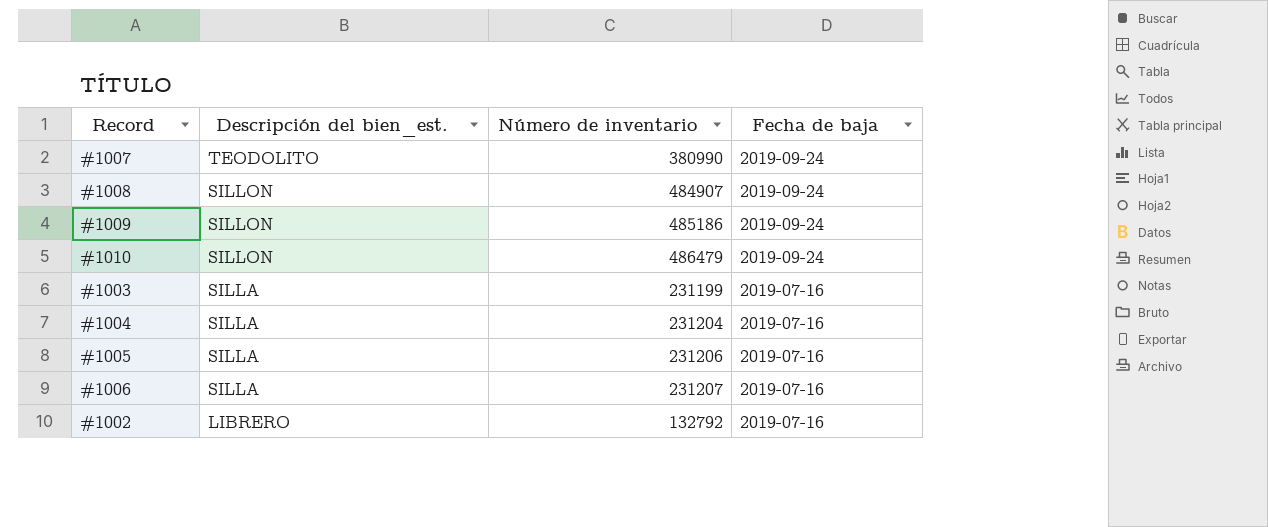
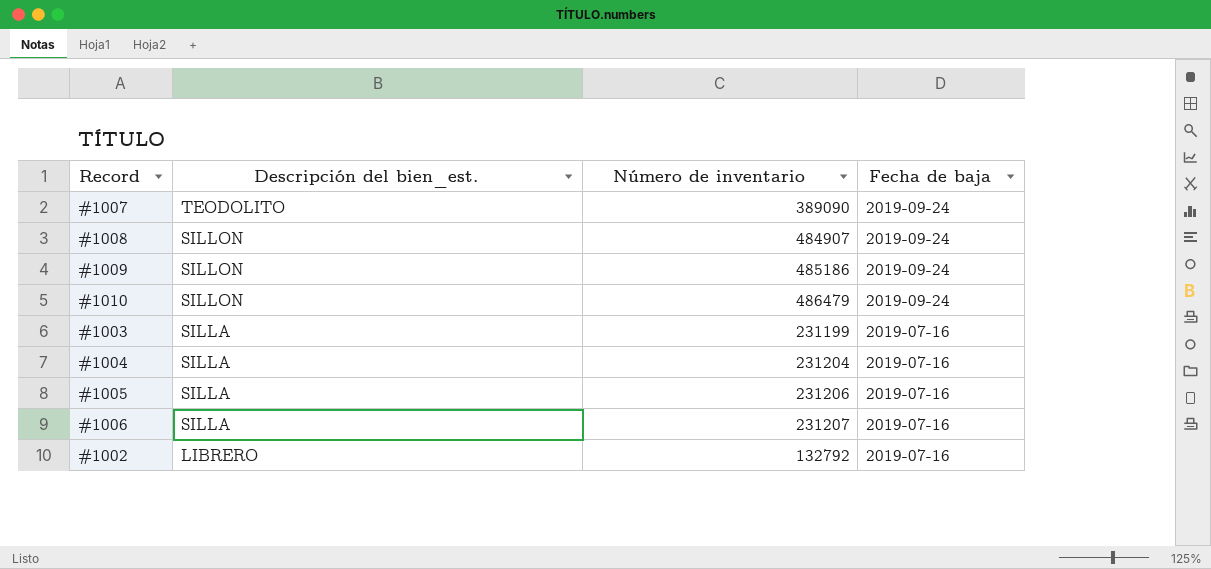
#1007 | Número de inventario: 380990 -> 389090

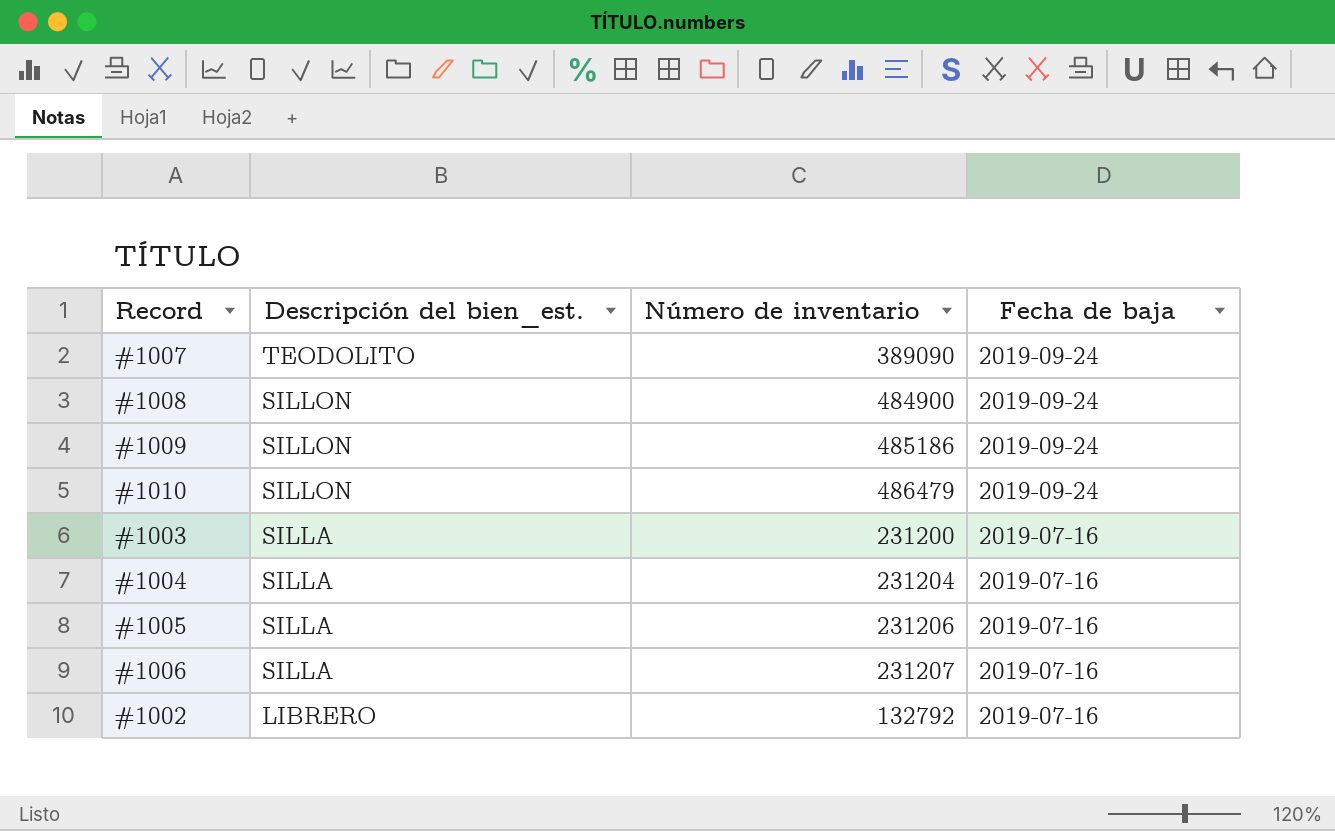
#1008 | Número de inventario: 484907 -> 484900
#1003 | Número de inventario: 231199 -> 231200

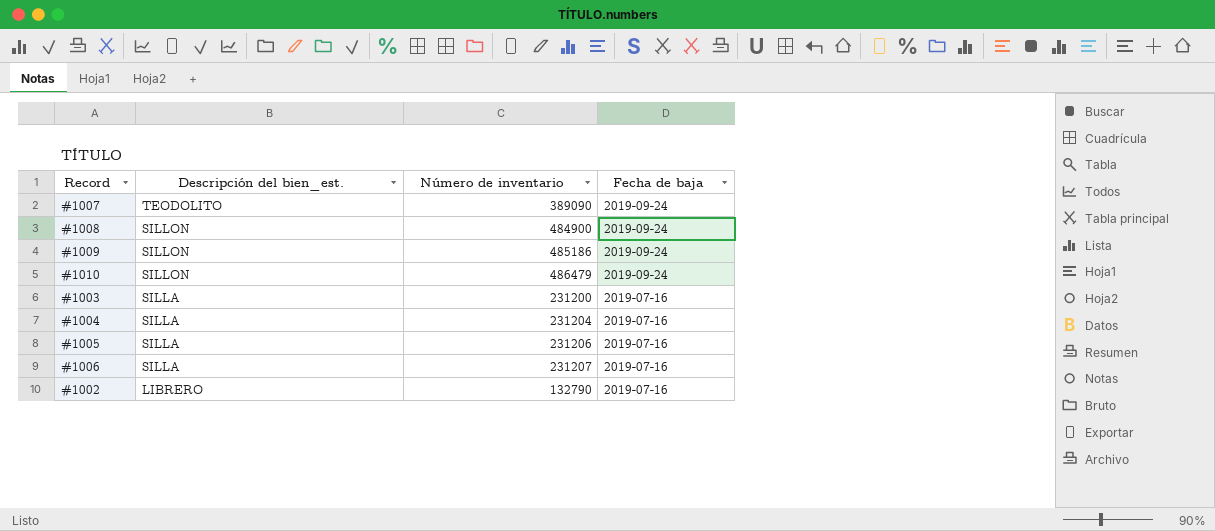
#1002 | Número de inventario: 132792 -> 132790

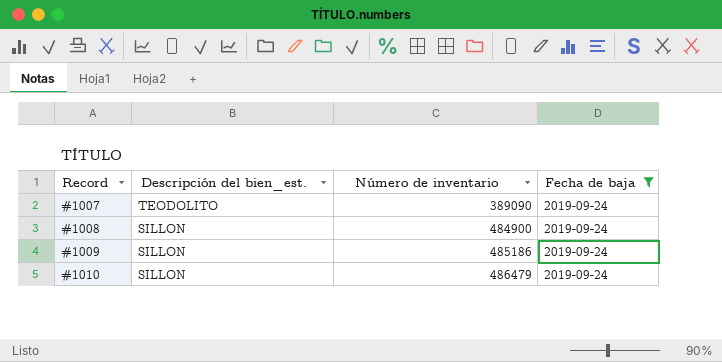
filter: none -> Fecha de baja = 2019-09-24

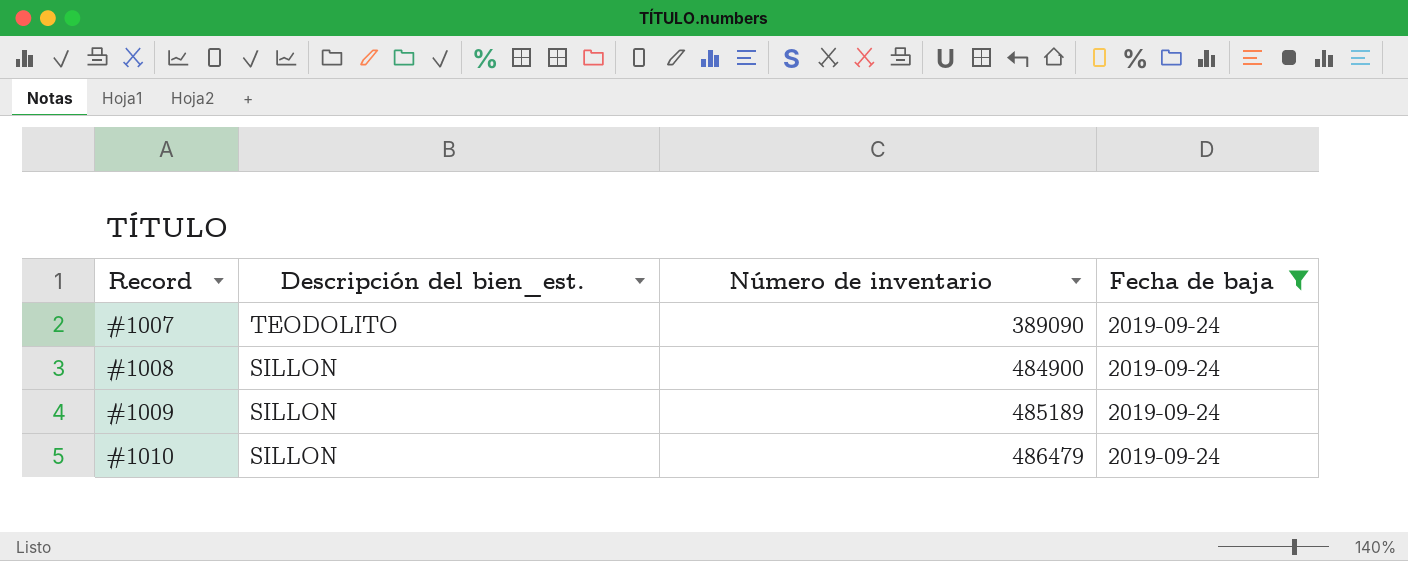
#1009 | Número de inventario: 485186 -> 485189

